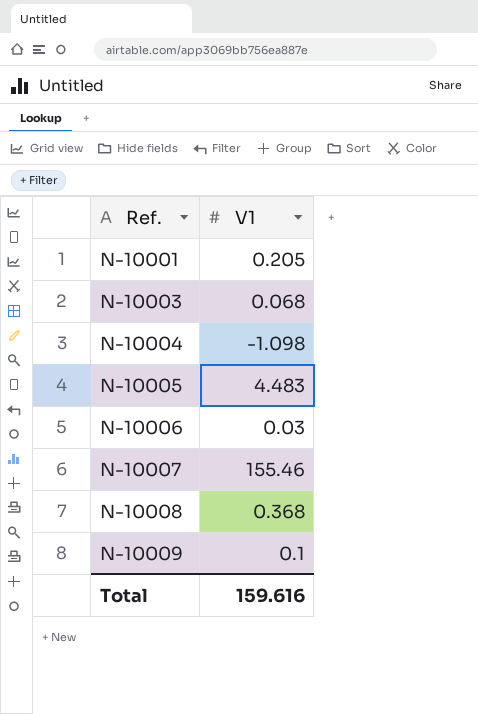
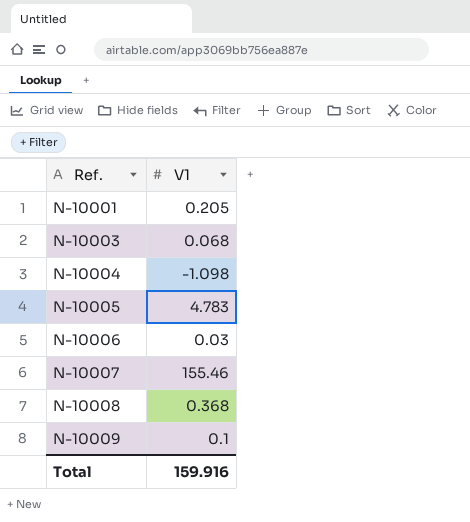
N-10005 | V1: 4.483 -> 4.783
Total | V1: 159.616 -> 159.916

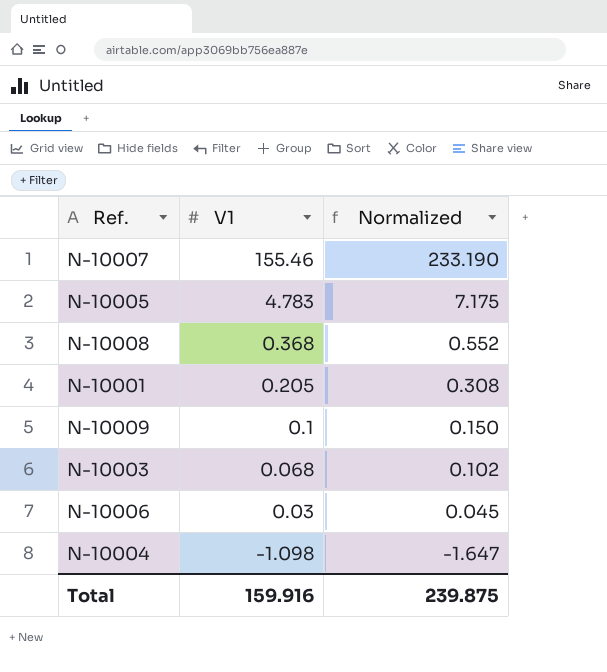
row order: Ref. ascending -> V1 descending
column Normalized | formula: none -> [V1] * 1.5

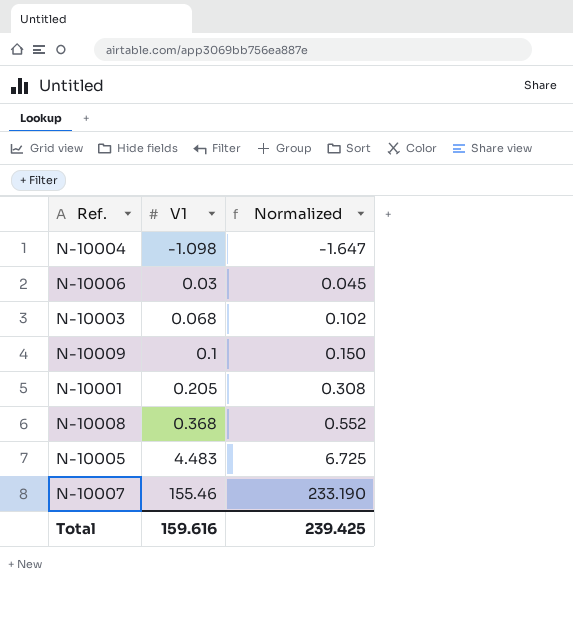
row order: V1 descending -> V1 ascending
N-10005 | V1: 4.783 -> 4.483
N-10005 | Normalized: 7.175 -> 6.725
Total | V1: 159.916 -> 159.616
Total | Normalized: 239.875 -> 239.425

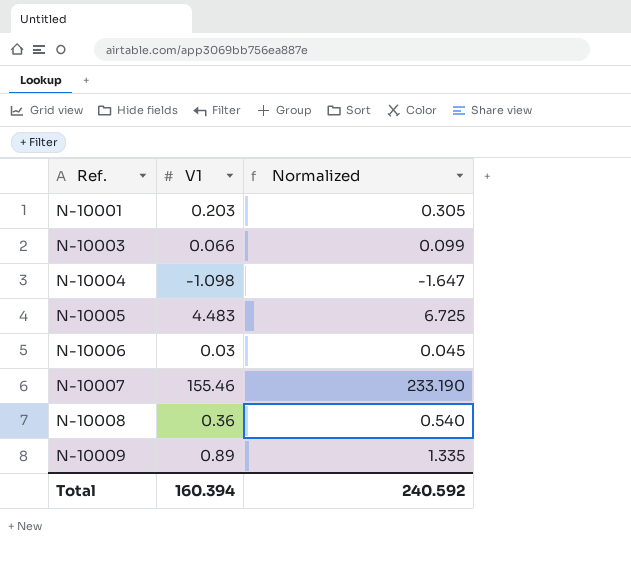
row order: V1 ascending -> Ref. ascending
N-10001 | V1: 0.205 -> 0.203
N-10001 | Normalized: 0.308 -> 0.305
N-10003 | V1: 0.068 -> 0.066
N-10003 | Normalized: 0.102 -> 0.099
N-10008 | V1: 0.368 -> 0.36
N-10008 | Normalized: 0.552 -> 0.540
N-10009 | V1: 0.1 -> 0.89
N-10009 | Normalized: 0.150 -> 1.335
Total | V1: 159.616 -> 160.394
Total | Normalized: 239.425 -> 240.592

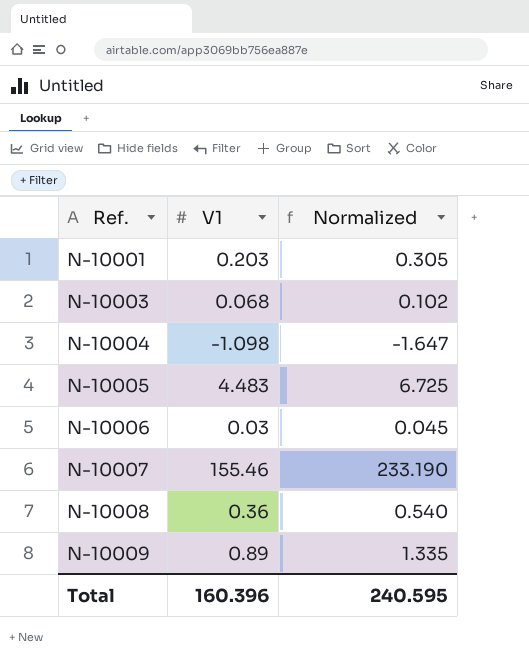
N-10003 | V1: 0.066 -> 0.068
N-10003 | Normalized: 0.099 -> 0.102
Total | V1: 160.394 -> 160.396
Total | Normalized: 240.592 -> 240.595

